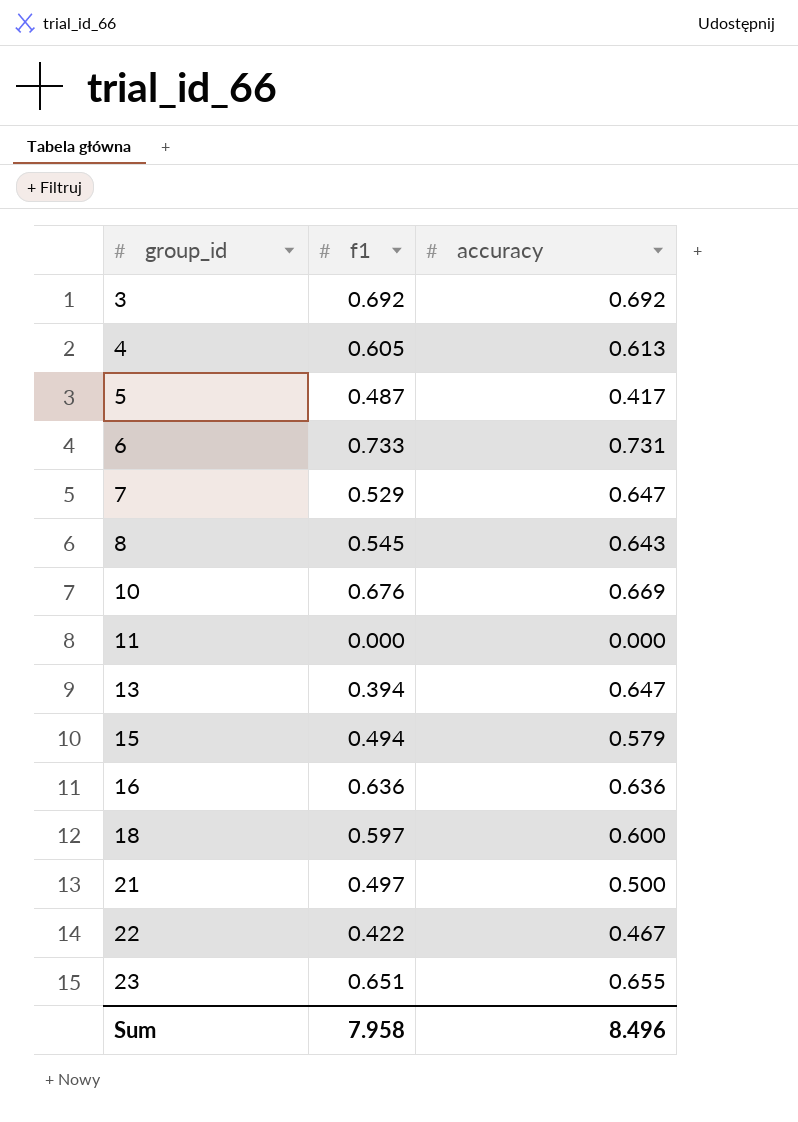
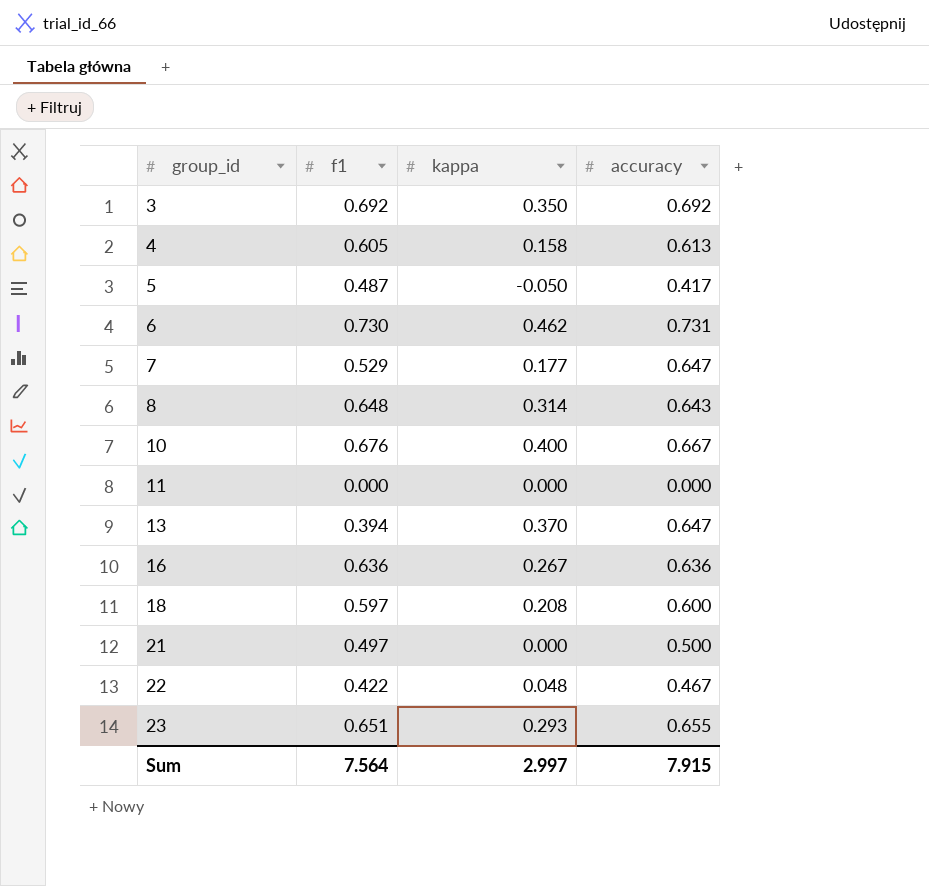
column kappa | position: none -> 3
row 15: 0.494 | 0.579 -> none
6 | f1: 0.733 -> 0.730
8 | f1: 0.545 -> 0.648
10 | accuracy: 0.669 -> 0.667
Sum | f1: 7.958 -> 7.564
Sum | accuracy: 8.496 -> 7.915

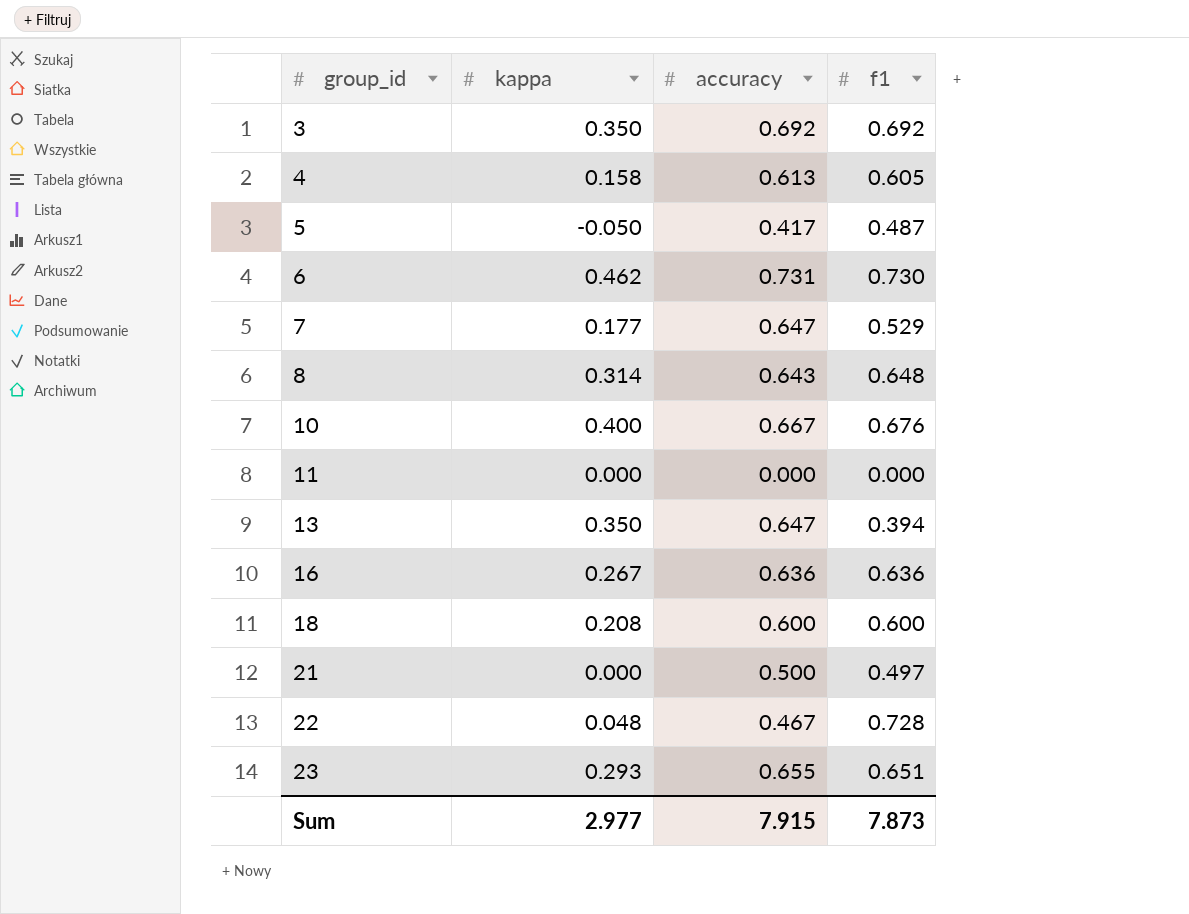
column f1 | position: 2 -> 4
13 | kappa: 0.370 -> 0.350
18 | f1: 0.597 -> 0.600
22 | f1: 0.422 -> 0.728
Sum | kappa: 2.997 -> 2.977
Sum | f1: 7.564 -> 7.873

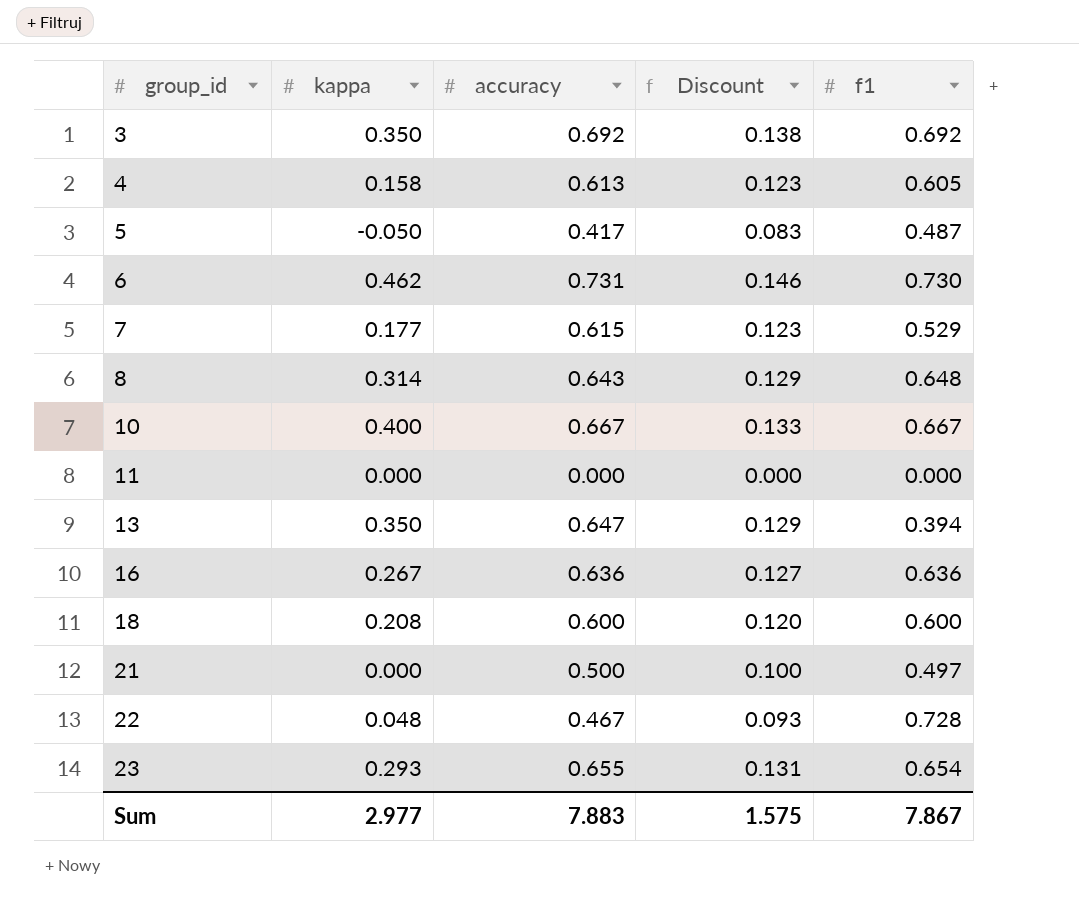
column Discount | formula: none -> [accuracy] * 0.2
7 | accuracy: 0.647 -> 0.615
10 | f1: 0.676 -> 0.667
23 | f1: 0.651 -> 0.654
Sum | accuracy: 7.915 -> 7.883
Sum | f1: 7.873 -> 7.867

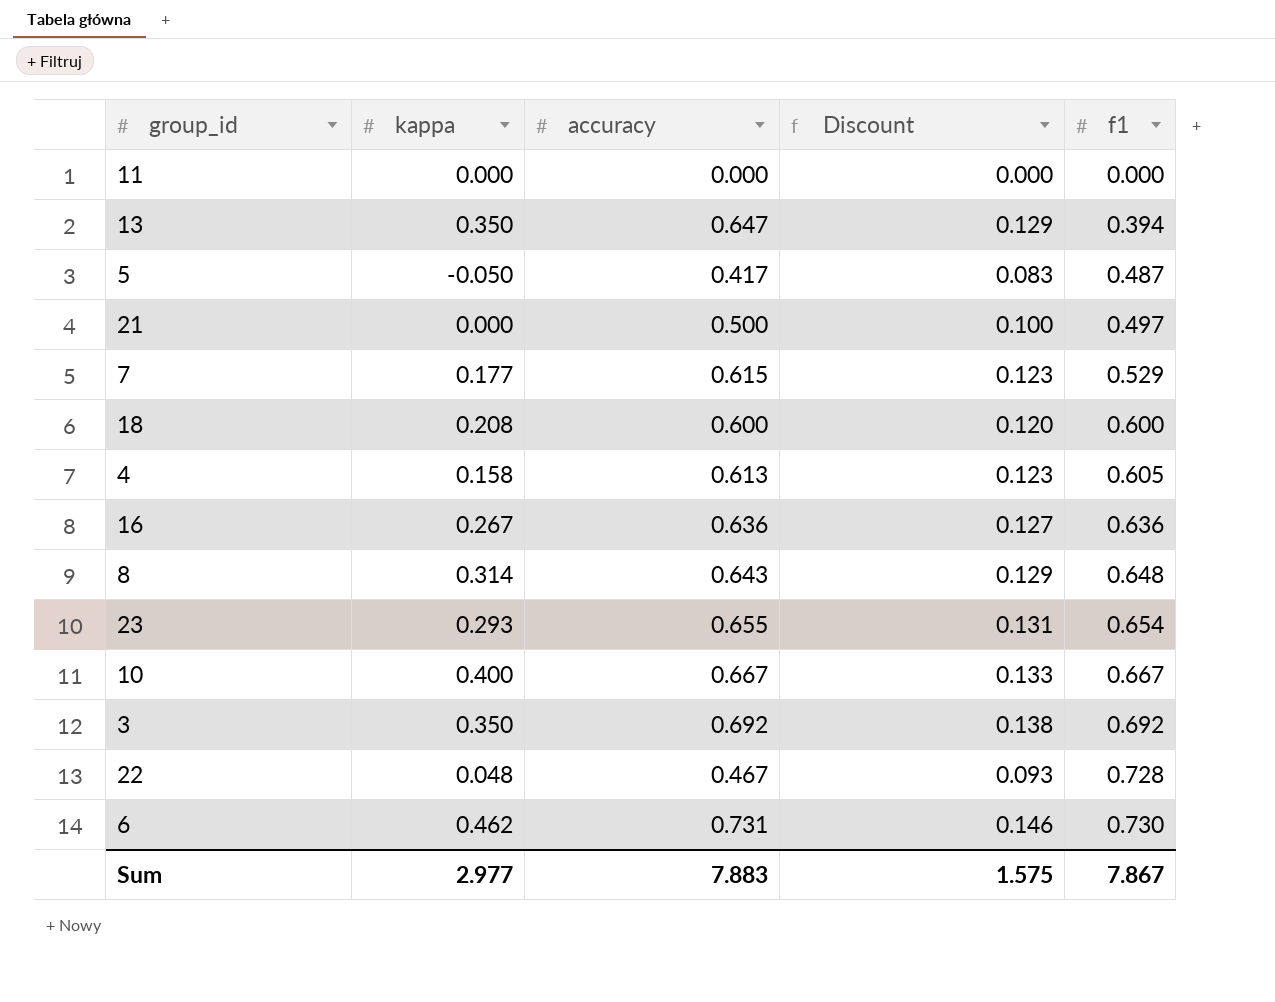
row order: group_id ascending -> f1 ascending

